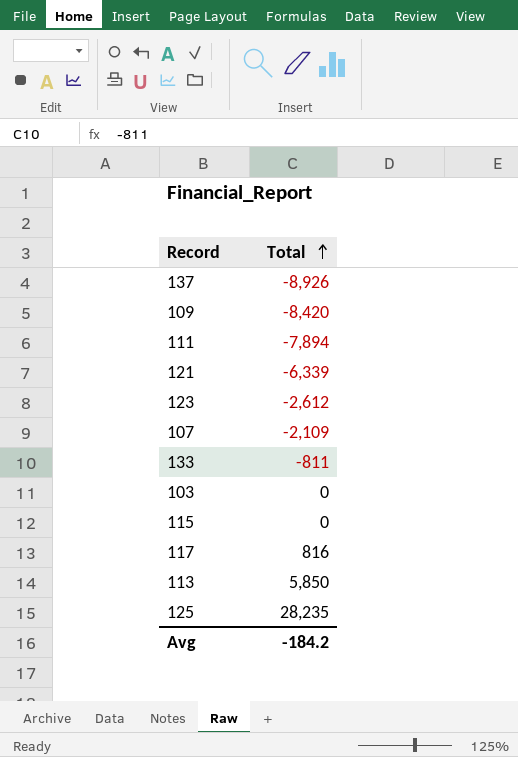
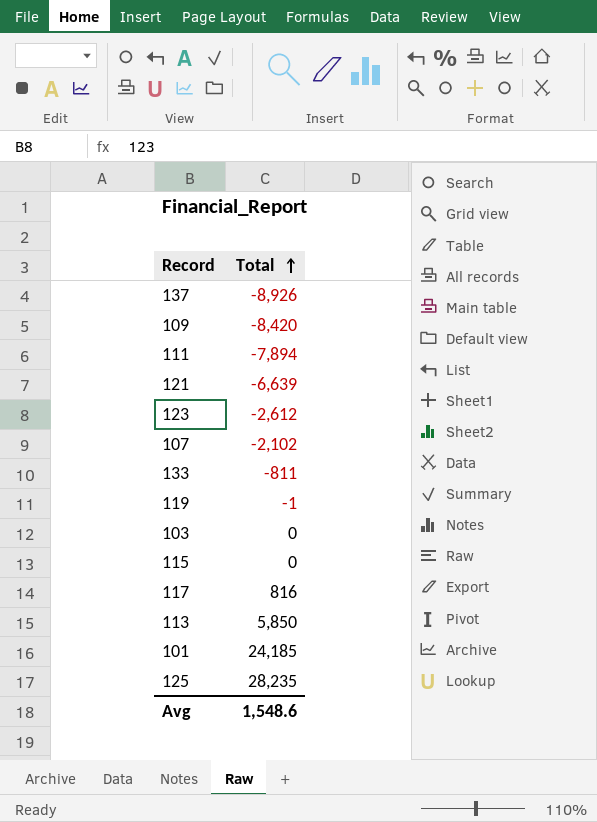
121 | Total: -6,339 -> -6,639
107 | Total: -2,109 -> -2,102
row 119: none -> -1
row 101: none -> 24,185
Avg | Total: -184.2 -> 1,548.6

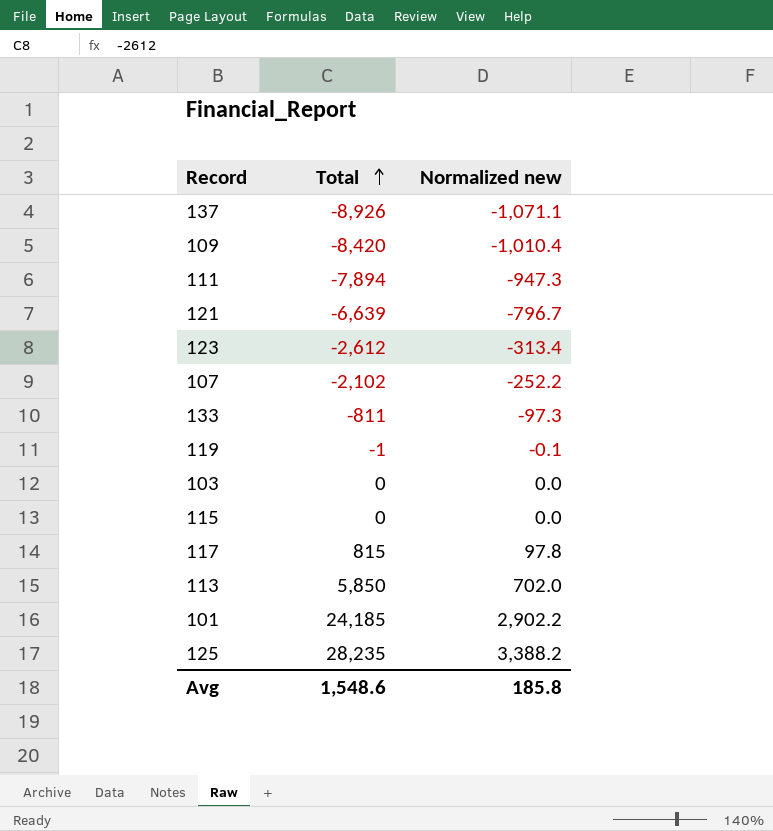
column Normalized new | formula: none -> [Total] * 0.12
117 | Total: 816 -> 815

